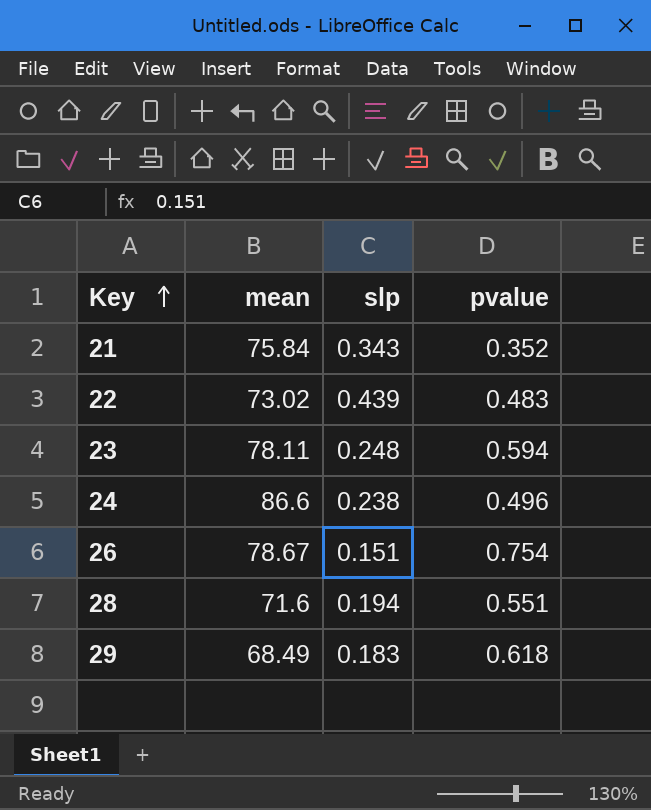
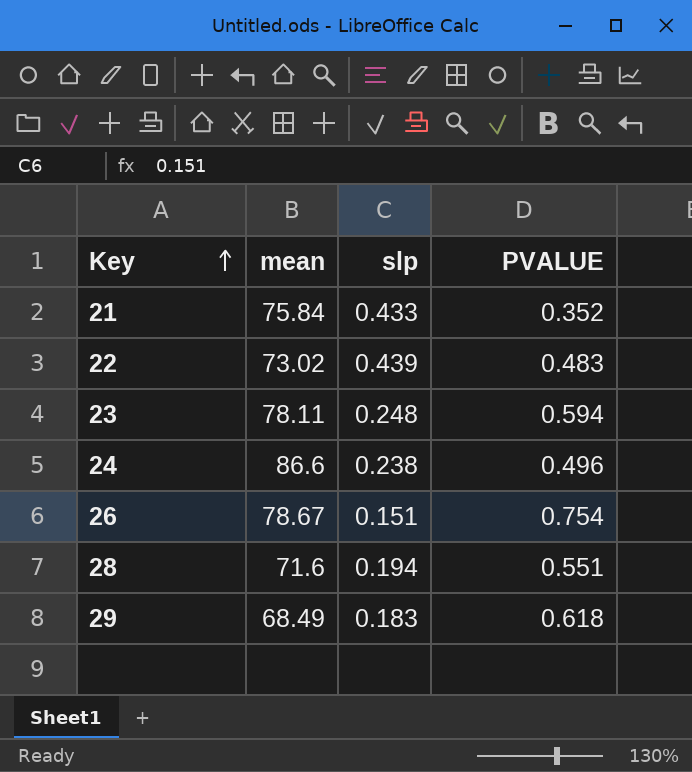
column name: pvalue -> PVALUE
21 | slp: 0.343 -> 0.433

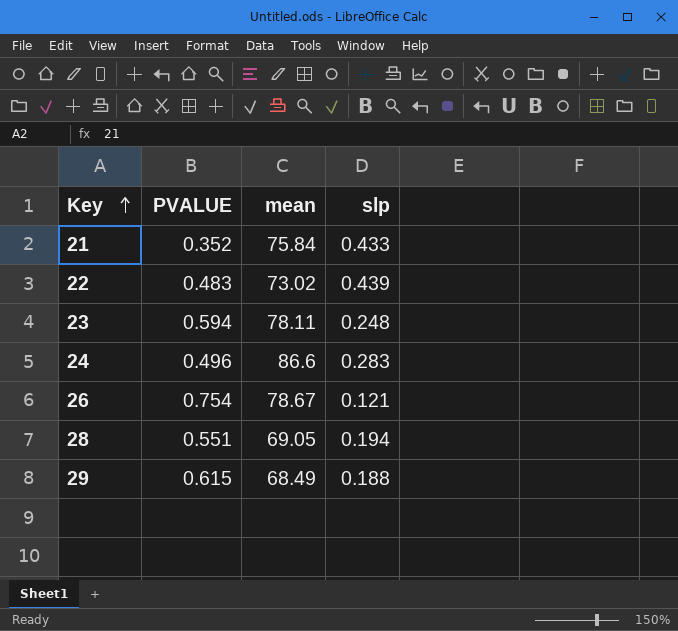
column PVALUE | position: 4 -> 2
24 | slp: 0.238 -> 0.283
26 | slp: 0.151 -> 0.121
28 | mean: 71.6 -> 69.05
29 | PVALUE: 0.618 -> 0.615
29 | slp: 0.183 -> 0.188

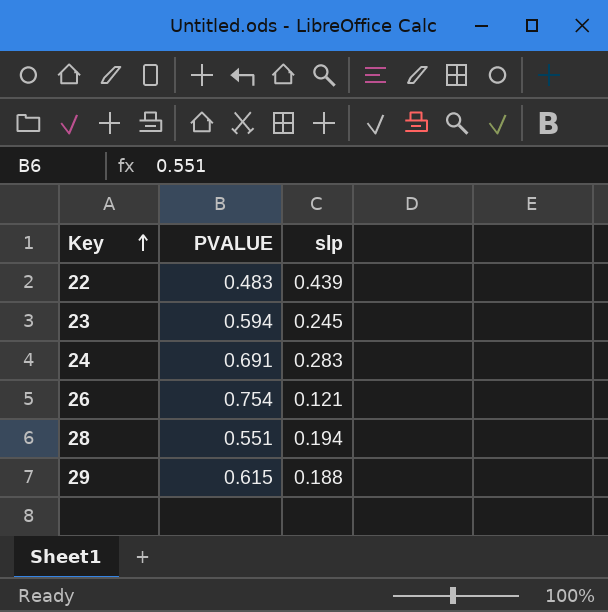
column mean | position: 3 -> none
row 21: 0.352 | 75.84 | 0.433 -> none
23 | slp: 0.248 -> 0.245
24 | PVALUE: 0.496 -> 0.691

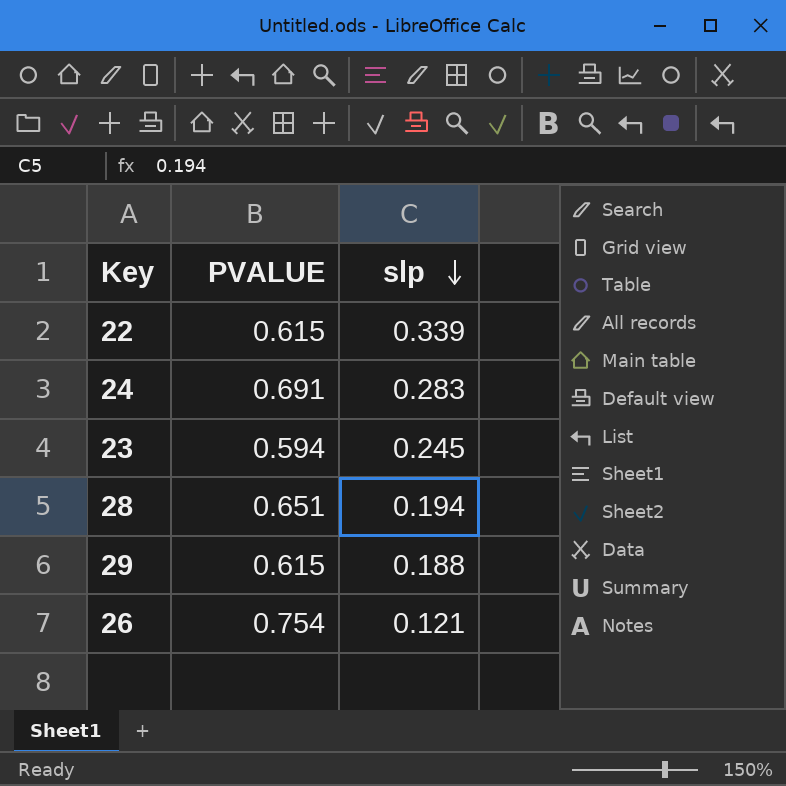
row order: Key ascending -> slp descending
22 | PVALUE: 0.483 -> 0.615
22 | slp: 0.439 -> 0.339
28 | PVALUE: 0.551 -> 0.651

